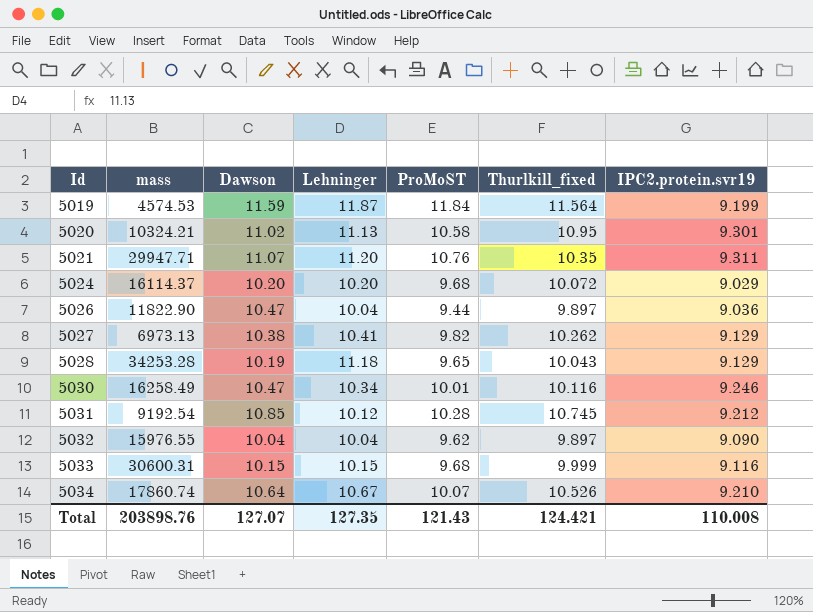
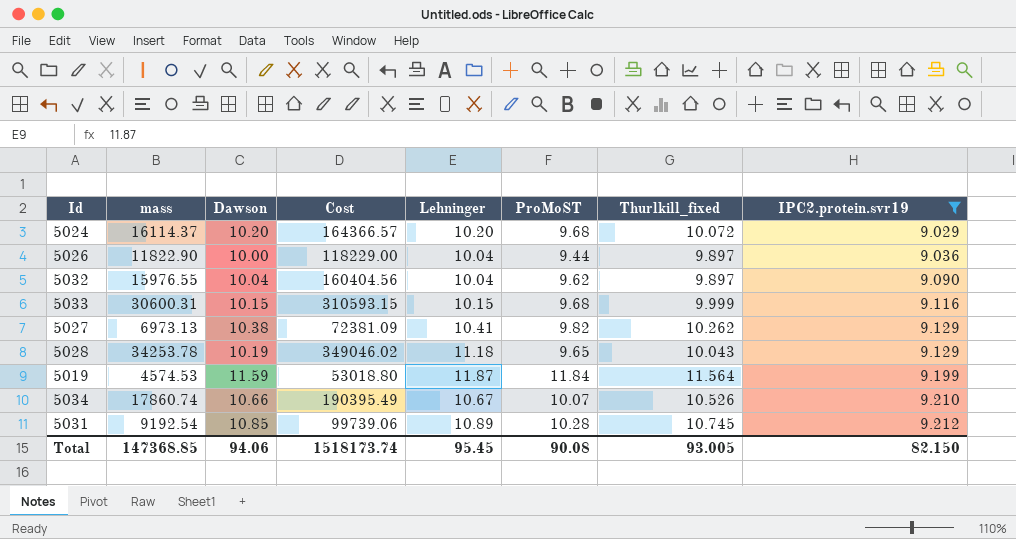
filter: none -> IPC2.protein.svr19 <= 9.212
row order: Id ascending -> IPC2.protein.svr19 ascending
column Cost | formula: none -> [mass] * [Dawson]
5026 | Dawson: 10.47 -> 10.00
5028 | mass: 34253.28 -> 34253.78
5034 | Dawson: 10.64 -> 10.66
5031 | Lehninger: 10.12 -> 10.89
Total | mass: 203898.76 -> 147368.85
Total | Dawson: 127.07 -> 94.06
Total | Lehninger: 127.35 -> 95.45
Total | ProMoST: 121.43 -> 90.08
Total | Thurlkill_fixed: 124.421 -> 93.005
Total | IPC2.protein.svr19: 110.008 -> 82.150

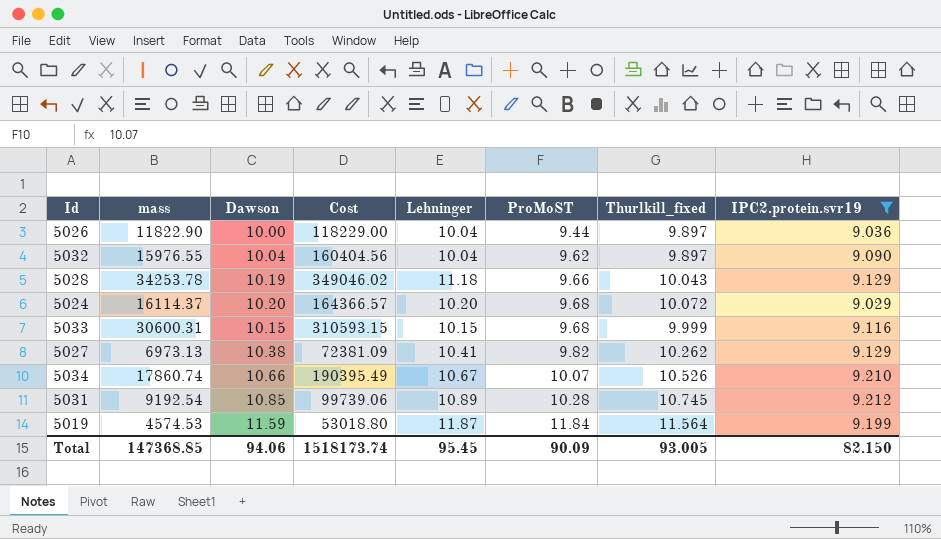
row order: IPC2.protein.svr19 ascending -> ProMoST ascending
5028 | ProMoST: 9.65 -> 9.66
Total | ProMoST: 90.08 -> 90.09

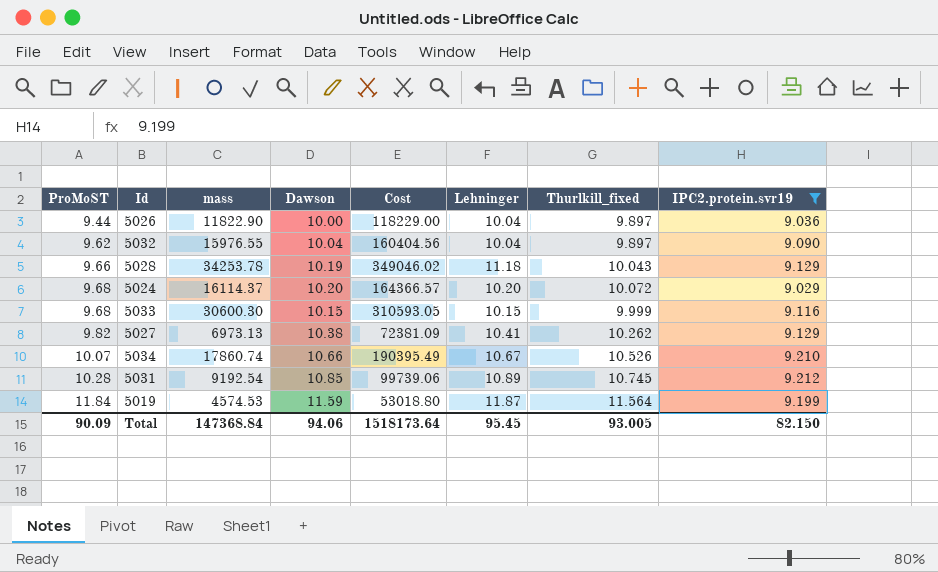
column ProMoST | position: 6 -> 1
5033 | mass: 30600.31 -> 30600.30
5033 | Cost: 310593.15 -> 310593.05
Total | mass: 147368.85 -> 147368.84
Total | Cost: 1518173.74 -> 1518173.64

